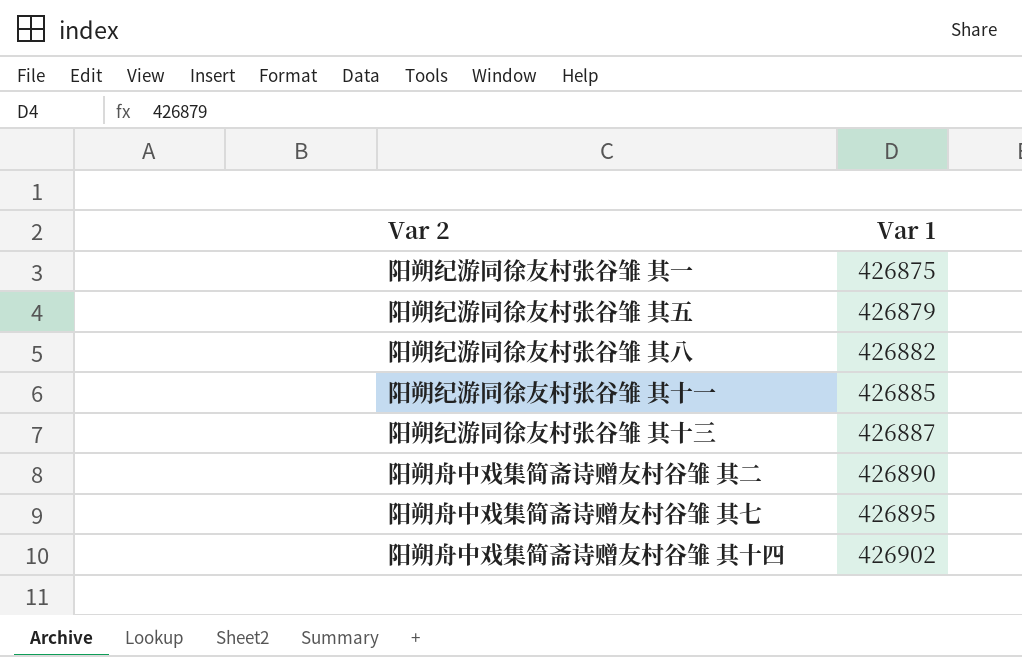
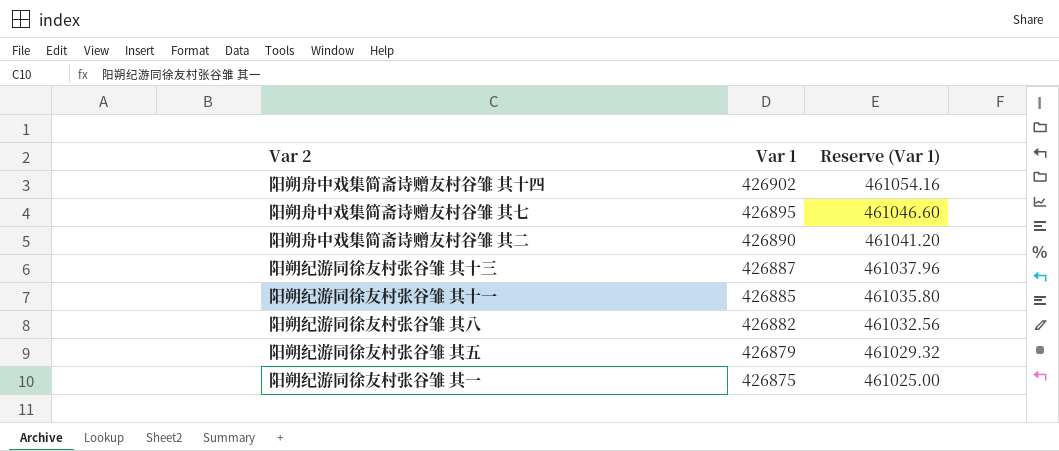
row order: Var 1 ascending -> Var 1 descending
column Reserve (Var 1) | formula: none -> [Var 1] * 1.08

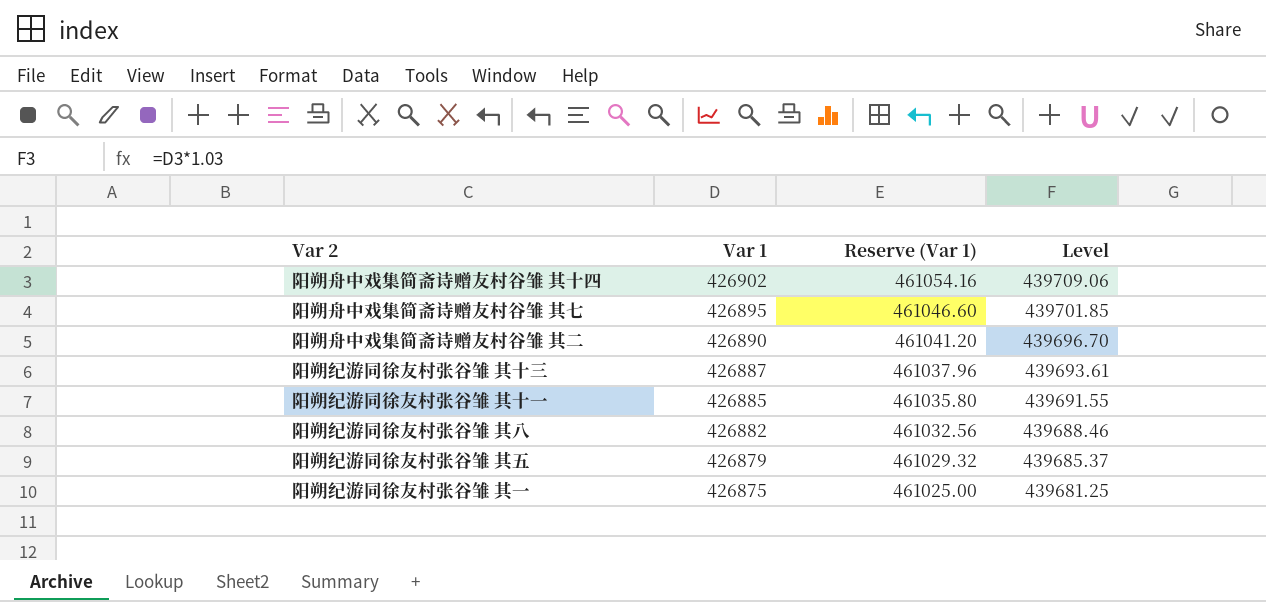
column Level | formula: none -> [Var 1] * 1.03

